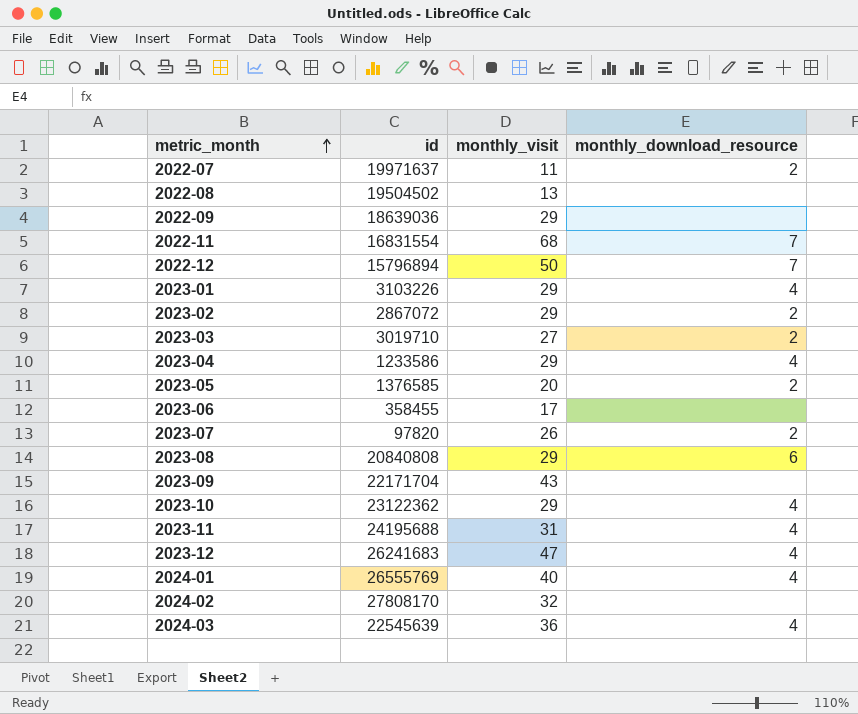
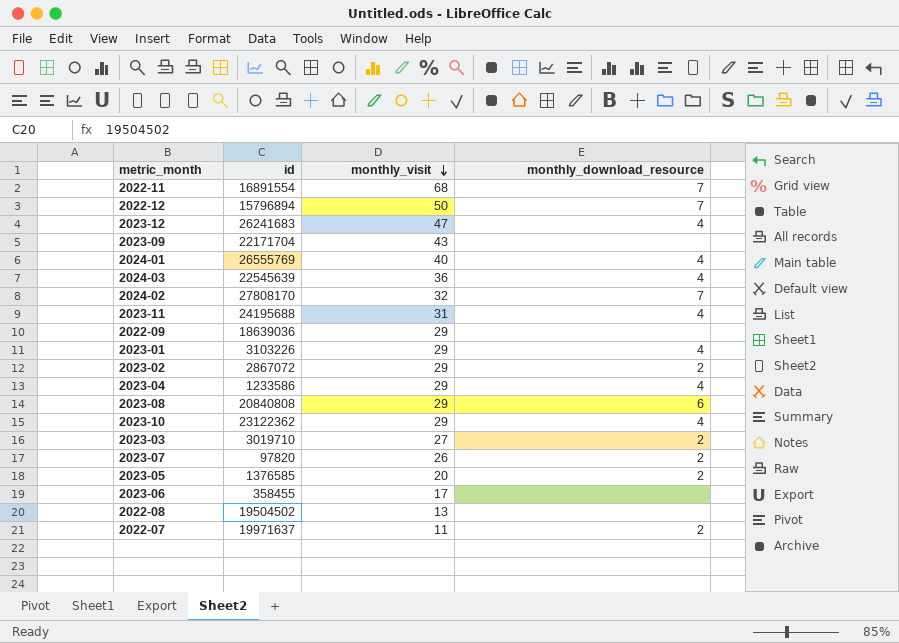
row order: metric_month ascending -> monthly_visit descending
2022-11 | id: 16831554 -> 16891554
2024-02 | monthly_download_resource: none -> 7

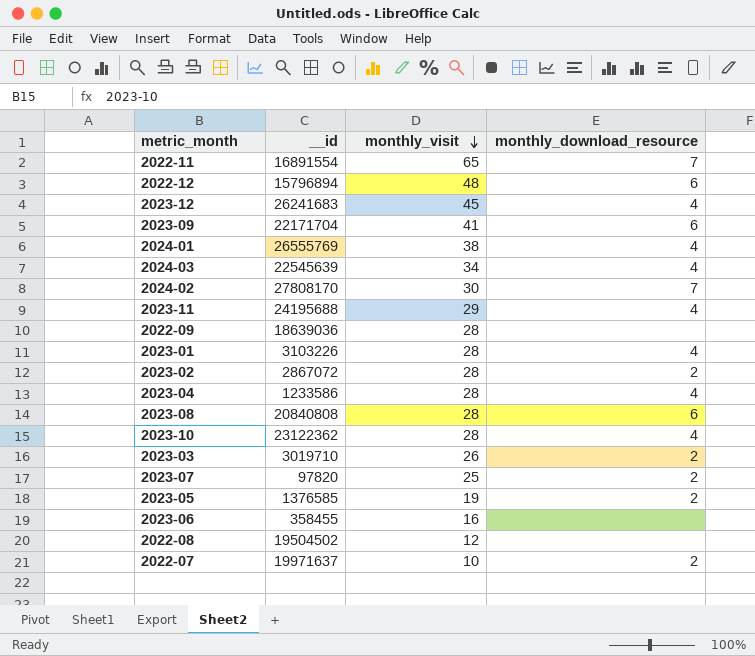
column name: id -> __id
2022-11 | monthly_visit: 68 -> 65
2022-12 | monthly_visit: 50 -> 48
2022-12 | monthly_download_resource: 7 -> 6
2023-12 | monthly_visit: 47 -> 45
2023-09 | monthly_visit: 43 -> 41
2023-09 | monthly_download_resource: none -> 6
2024-01 | monthly_visit: 40 -> 38
2024-03 | monthly_visit: 36 -> 34
2024-02 | monthly_visit: 32 -> 30
2023-11 | monthly_visit: 31 -> 29
2022-09 | monthly_visit: 29 -> 28
2023-01 | monthly_visit: 29 -> 28
2023-02 | monthly_visit: 29 -> 28
2023-04 | monthly_visit: 29 -> 28
2023-08 | monthly_visit: 29 -> 28
2023-10 | monthly_visit: 29 -> 28
2023-03 | monthly_visit: 27 -> 26
2023-07 | monthly_visit: 26 -> 25
2023-05 | monthly_visit: 20 -> 19
2023-06 | monthly_visit: 17 -> 16
2022-08 | monthly_visit: 13 -> 12
2022-07 | monthly_visit: 11 -> 10

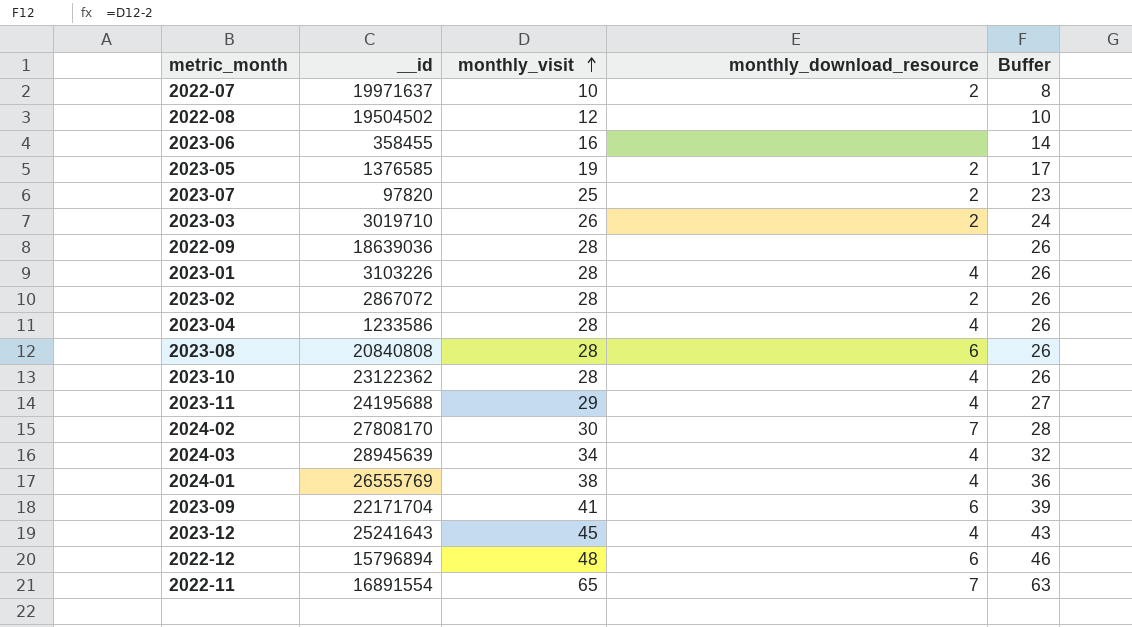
row order: monthly_visit descending -> monthly_visit ascending
column Buffer | formula: none -> [monthly_visit] - 2
2024-03 | __id: 22545639 -> 28945639
2023-12 | __id: 26241683 -> 25241643

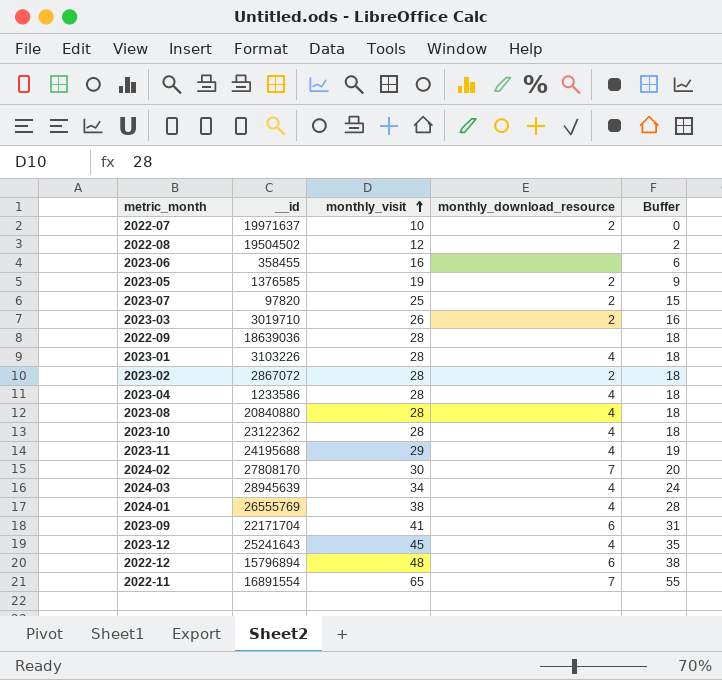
column Buffer | formula: [monthly_visit] - 2 -> [monthly_visit] - 10
2023-08 | __id: 20840808 -> 20840880
2023-08 | monthly_download_resource: 6 -> 4

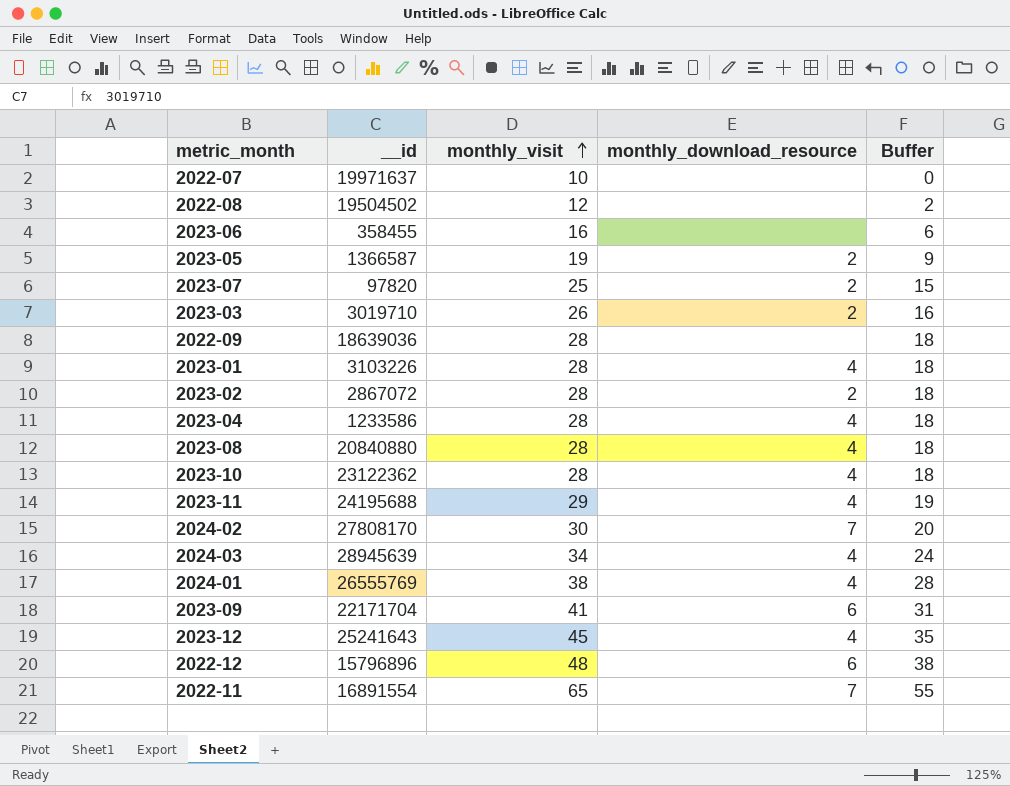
2022-07 | monthly_download_resource: 2 -> none
2023-05 | __id: 1376585 -> 1366587
2022-12 | __id: 15796894 -> 15796896

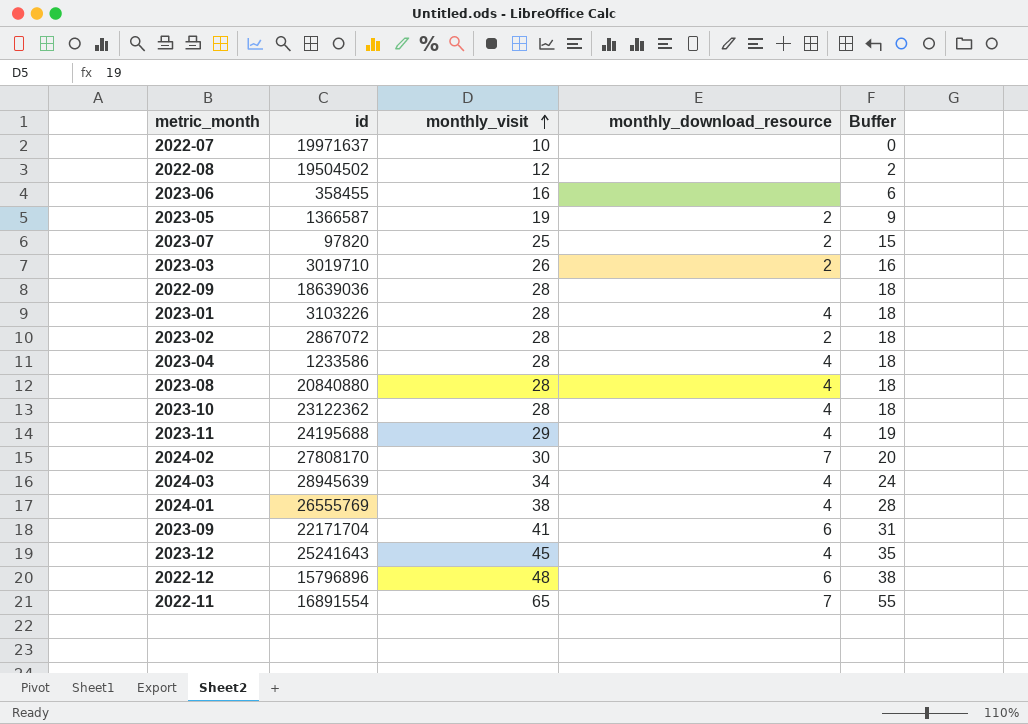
column name: __id -> id

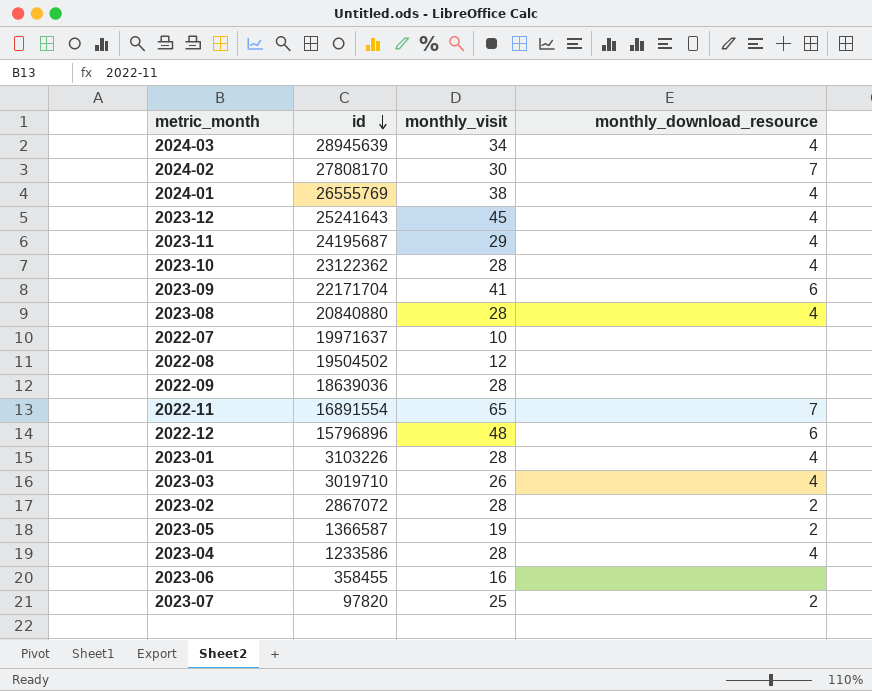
row order: monthly_visit ascending -> id descending
column Buffer | formula: [monthly_visit] - 10 -> none
2023-11 | id: 24195688 -> 24195687
2023-03 | monthly_download_resource: 2 -> 4

